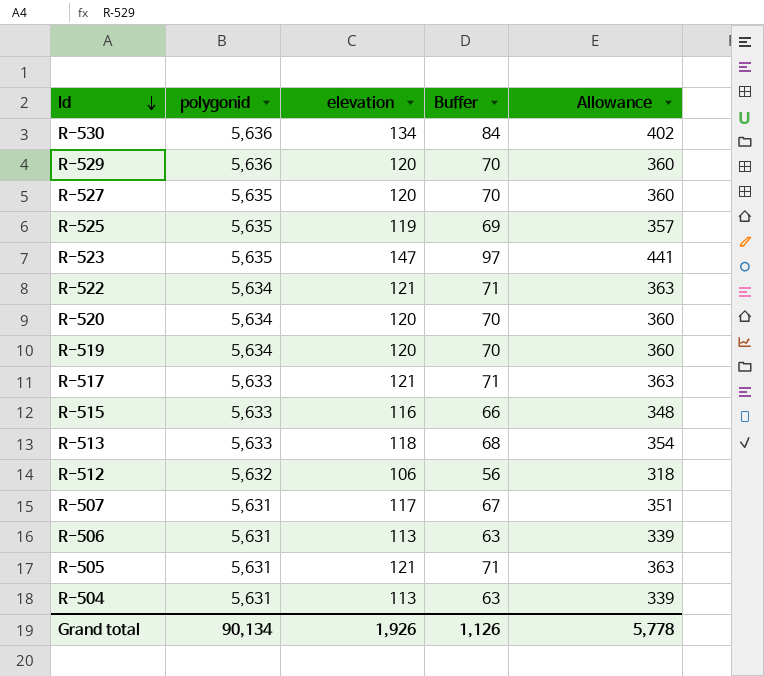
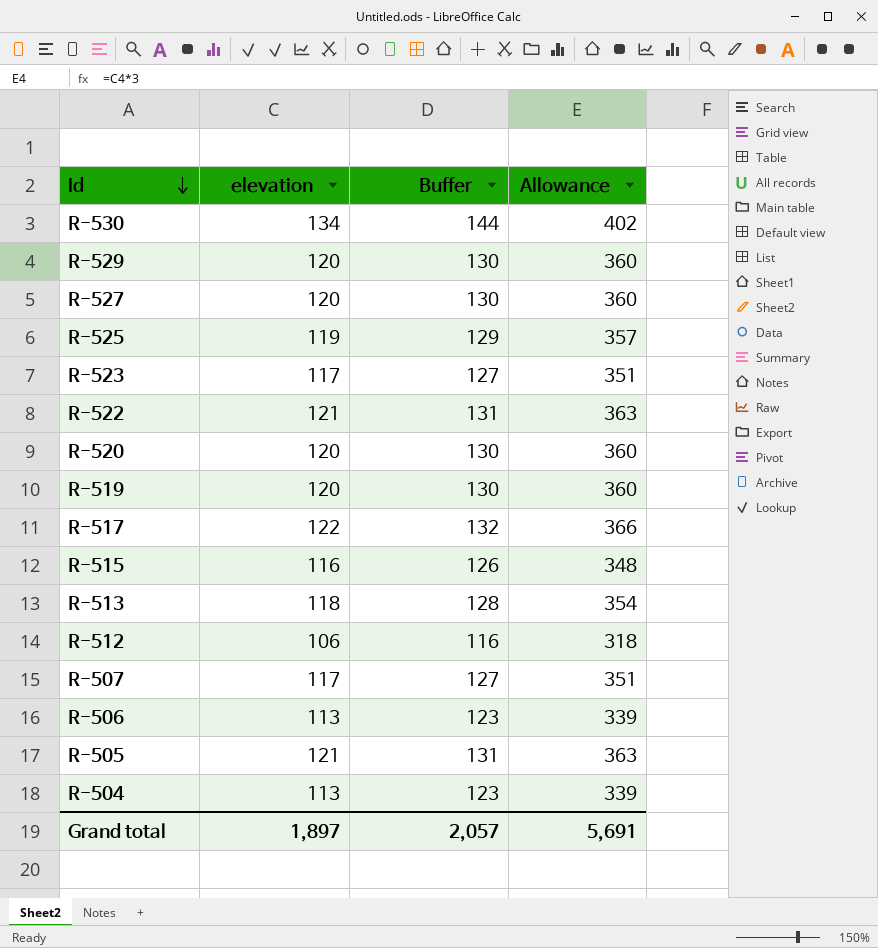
column polygonid | position: 2 -> none
column Buffer | formula: [elevation] - 50 -> [elevation] + 10
R-523 | elevation: 147 -> 117
R-523 | Allowance: 441 -> 351
R-517 | elevation: 121 -> 122
R-517 | Allowance: 363 -> 366
Grand total | elevation: 1,926 -> 1,897
Grand total | Buffer: 1,126 -> 2,057
Grand total | Allowance: 5,778 -> 5,691

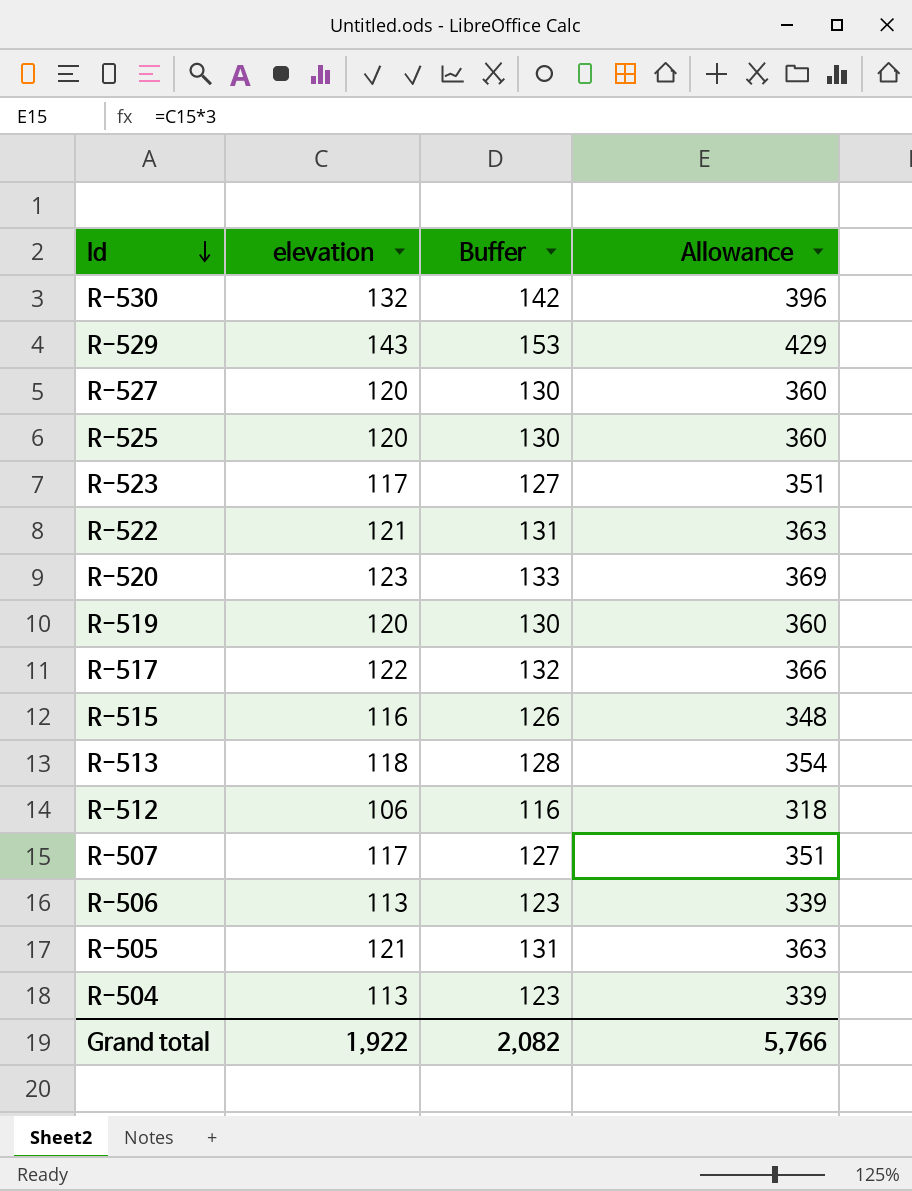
R-530 | elevation: 134 -> 132
R-530 | Buffer: 144 -> 142
R-530 | Allowance: 402 -> 396
R-529 | elevation: 120 -> 143
R-529 | Buffer: 130 -> 153
R-529 | Allowance: 360 -> 429
R-525 | elevation: 119 -> 120
R-525 | Buffer: 129 -> 130
R-525 | Allowance: 357 -> 360
R-520 | elevation: 120 -> 123
R-520 | Buffer: 130 -> 133
R-520 | Allowance: 360 -> 369
Grand total | elevation: 1,897 -> 1,922
Grand total | Buffer: 2,057 -> 2,082
Grand total | Allowance: 5,691 -> 5,766

